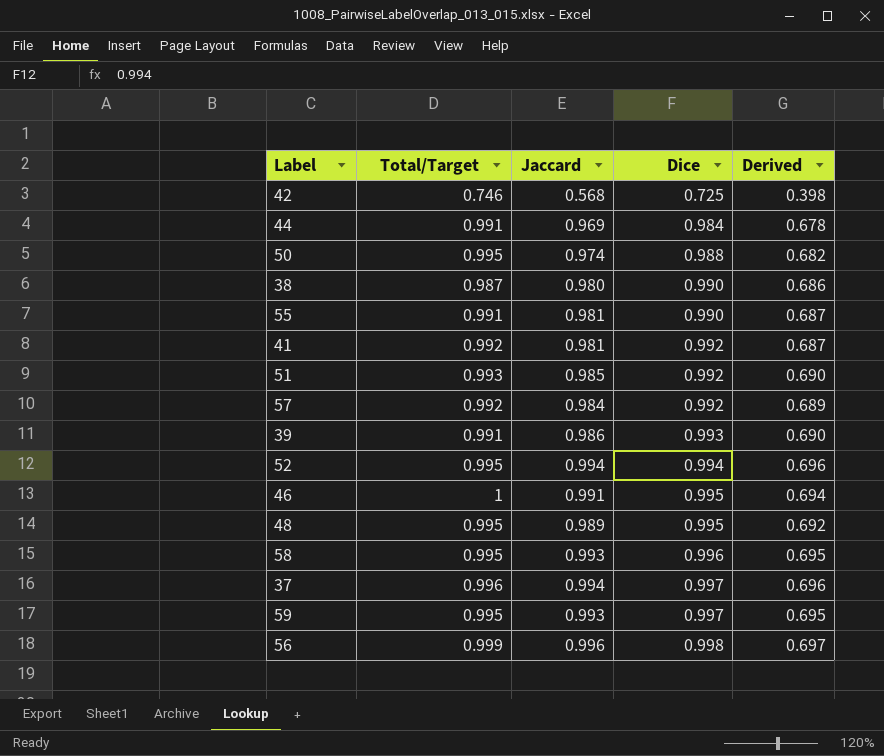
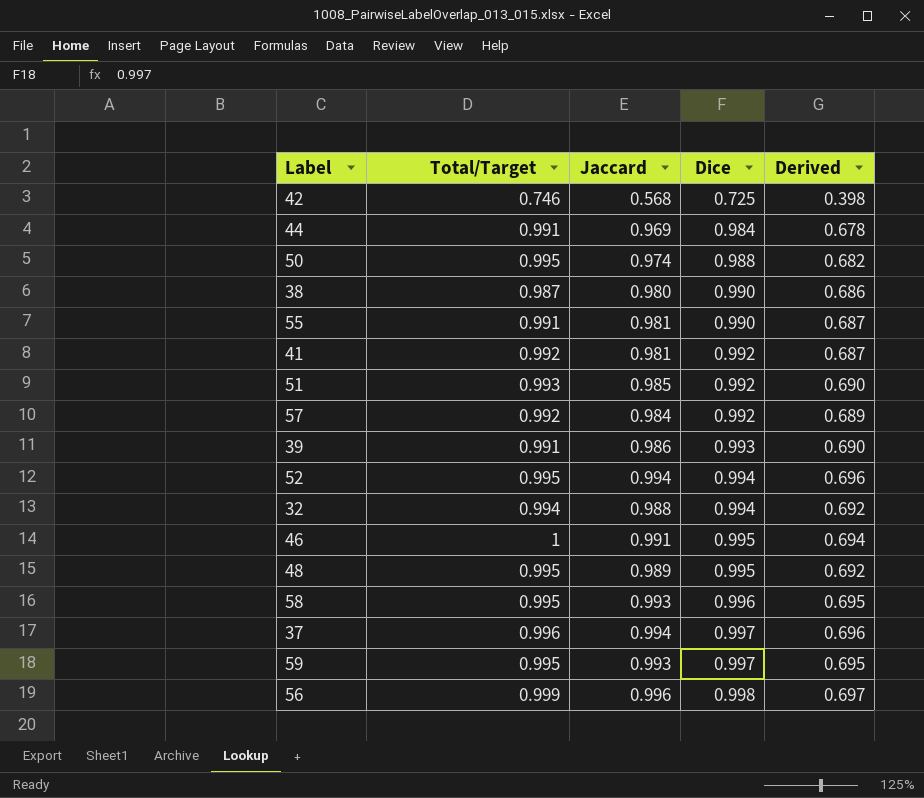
row 32: none -> 0.994 | 0.988 | 0.994 | 0.692

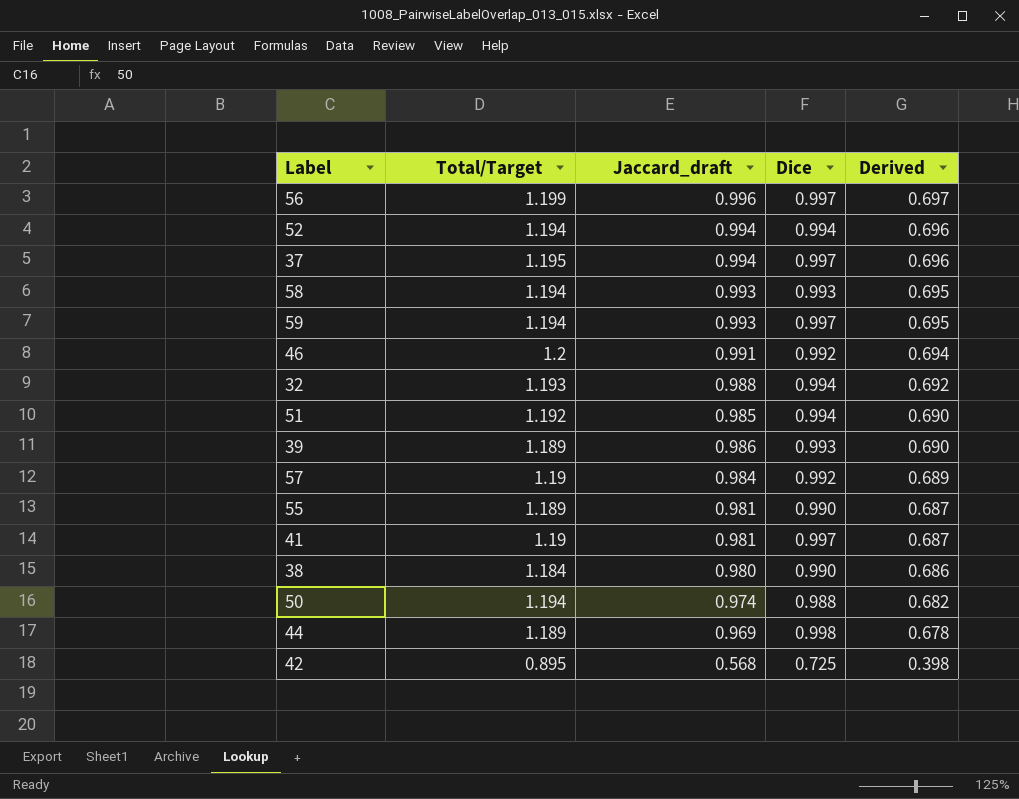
row order: Dice ascending -> Derived descending
column name: Jaccard -> Jaccard_draft
row 48: 0.995 | 0.989 | 0.995 | 0.692 -> none
56 | Total/Target: 0.999 -> 1.199
56 | Dice: 0.998 -> 0.997
52 | Total/Target: 0.995 -> 1.194
37 | Total/Target: 0.996 -> 1.195
58 | Total/Target: 0.995 -> 1.194
58 | Dice: 0.996 -> 0.993
59 | Total/Target: 0.995 -> 1.194
46 | Total/Target: 1 -> 1.2
46 | Dice: 0.995 -> 0.992
32 | Total/Target: 0.994 -> 1.193
51 | Total/Target: 0.993 -> 1.192
51 | Dice: 0.992 -> 0.994
39 | Total/Target: 0.991 -> 1.189
57 | Total/Target: 0.992 -> 1.19
55 | Total/Target: 0.991 -> 1.189
41 | Total/Target: 0.992 -> 1.19
41 | Dice: 0.992 -> 0.997
38 | Total/Target: 0.987 -> 1.184
50 | Total/Target: 0.995 -> 1.194
44 | Total/Target: 0.991 -> 1.189
44 | Dice: 0.984 -> 0.998
42 | Total/Target: 0.746 -> 0.895

